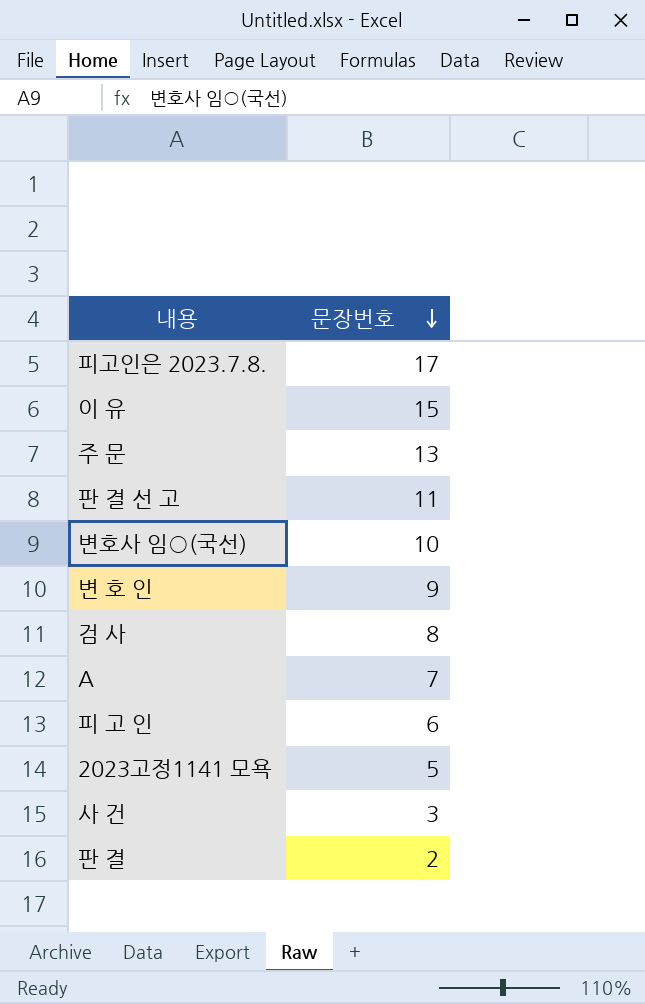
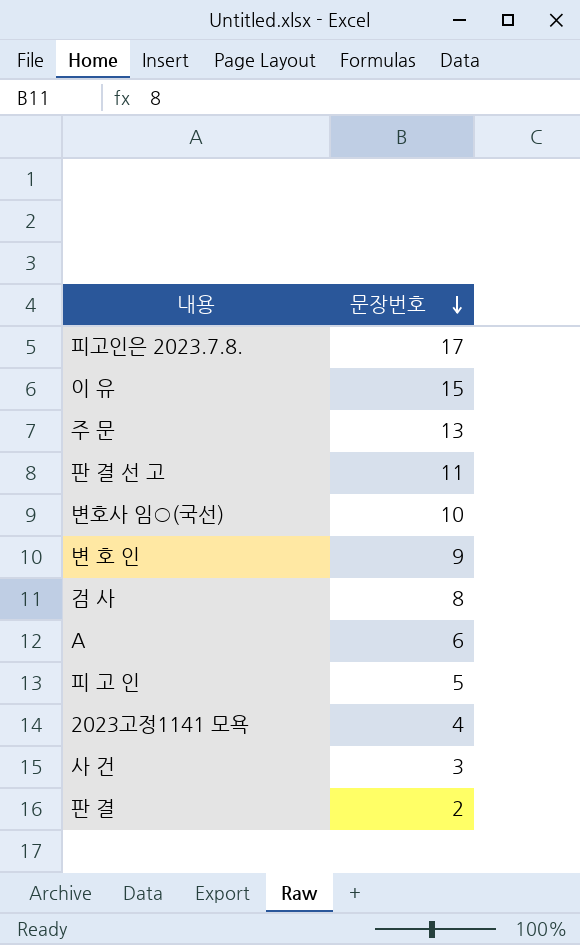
A | 문장번호: 7 -> 6
피 고 인 | 문장번호: 6 -> 5
2023고정1141 모욕 | 문장번호: 5 -> 4

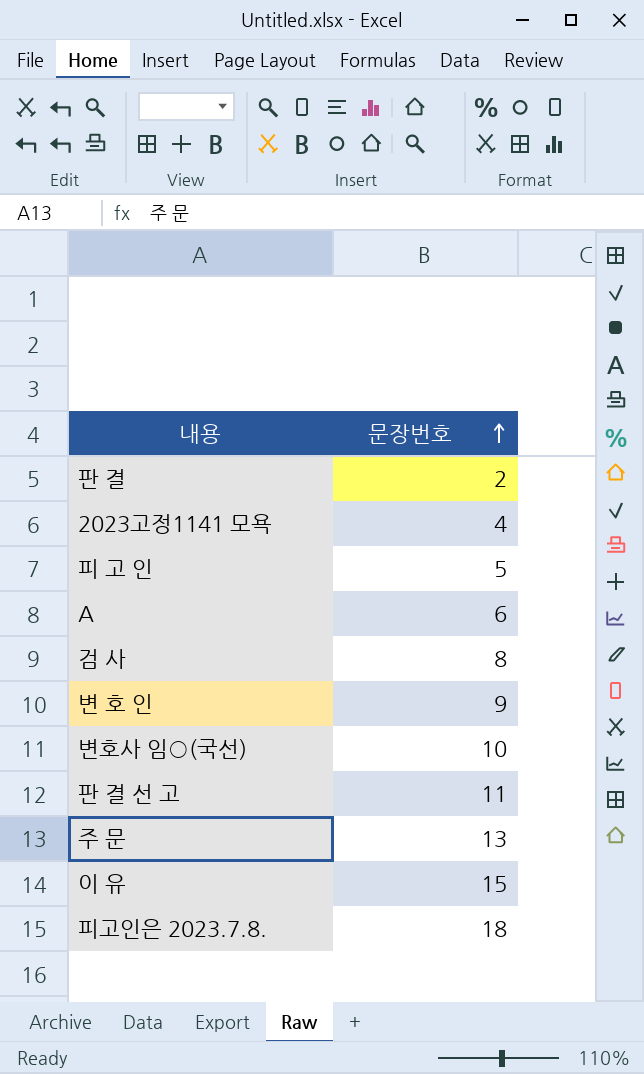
row order: 문장번호 descending -> 문장번호 ascending
row 사 건: 3 -> none
피고인은 2023.7.8. | 문장번호: 17 -> 18

